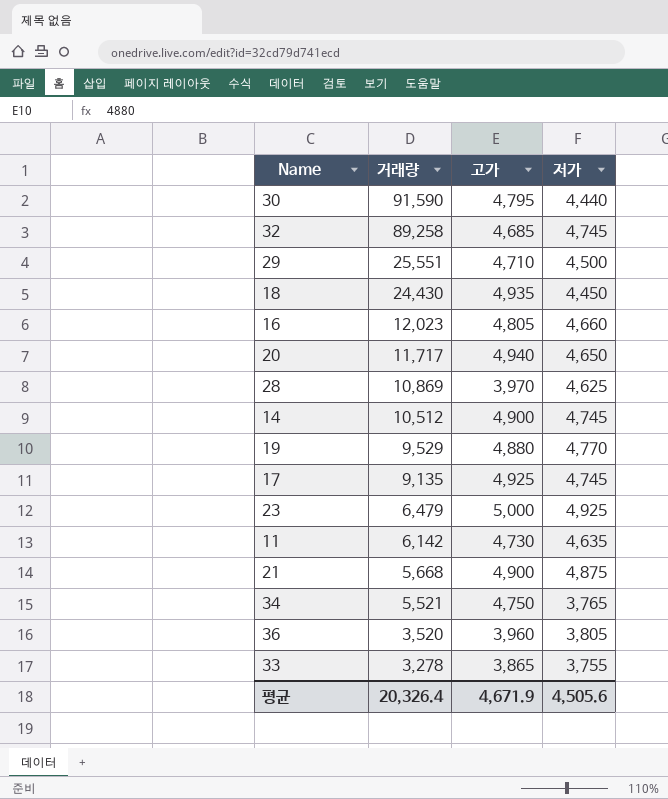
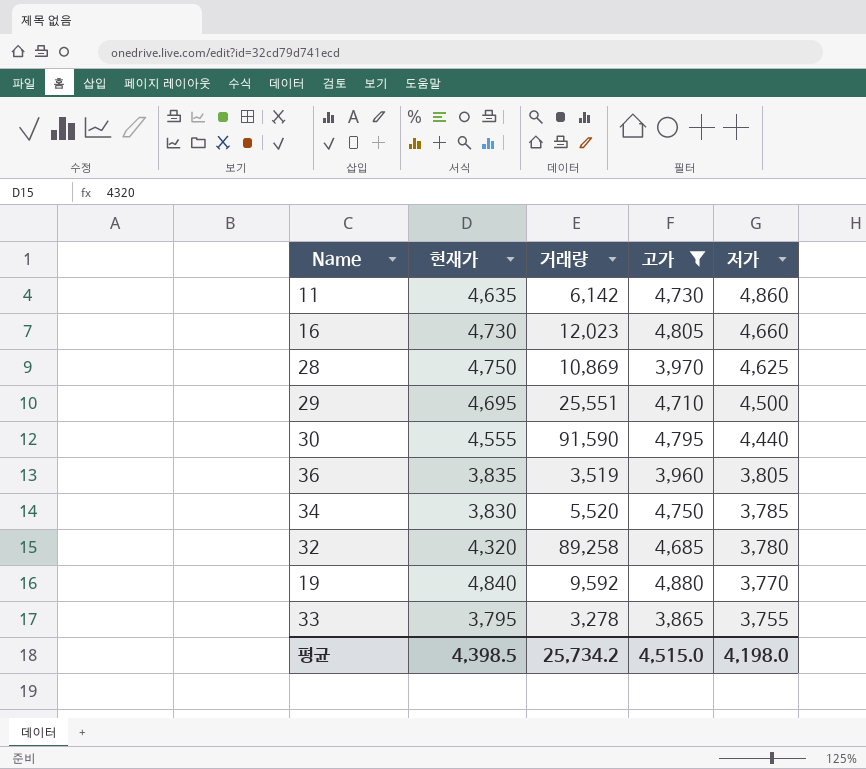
filter: none -> 고가 <= 4,880
row order: 거래량 descending -> 저가 descending
column 현재가 | position: none -> 2
11 | 저가: 4,635 -> 4,860
36 | 거래량: 3,520 -> 3,519
34 | 거래량: 5,521 -> 5,520
34 | 저가: 3,765 -> 3,785
32 | 저가: 4,745 -> 3,780
19 | 거래량: 9,529 -> 9,592
19 | 저가: 4,770 -> 3,770
평균 | 거래량: 20,326.4 -> 25,734.2
평균 | 고가: 4,671.9 -> 4,515.0
평균 | 저가: 4,505.6 -> 4,198.0

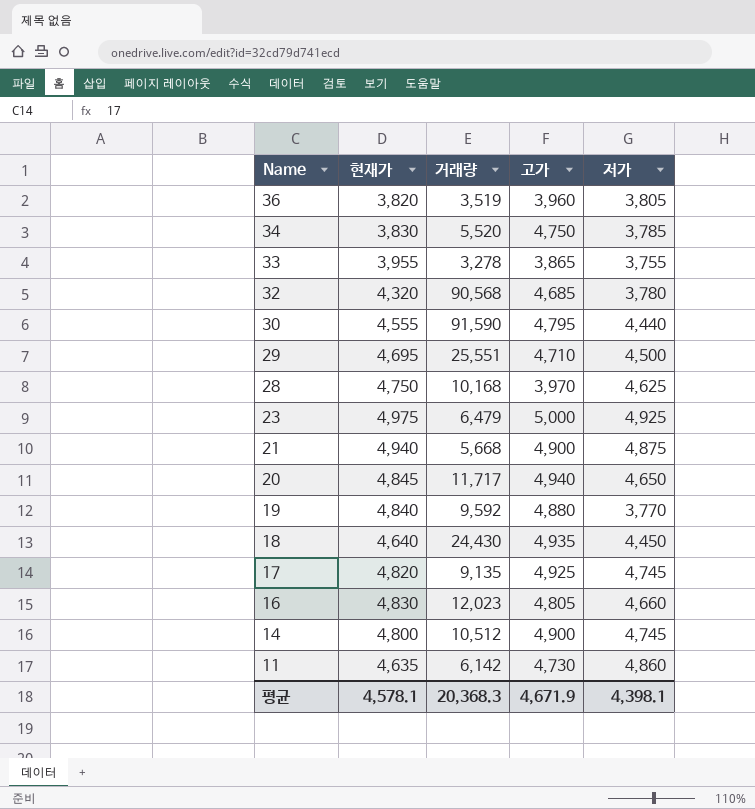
filter: 고가 <= 4,880 -> none
row order: 저가 descending -> Name descending
36 | 현재가: 3,835 -> 3,820
33 | 현재가: 3,795 -> 3,955
32 | 거래량: 89,258 -> 90,568
28 | 거래량: 10,869 -> 10,168
16 | 현재가: 4,730 -> 4,830
평균 | 현재가: 4,398.5 -> 4,578.1
평균 | 거래량: 25,734.2 -> 20,368.3
평균 | 고가: 4,515.0 -> 4,671.9
평균 | 저가: 4,198.0 -> 4,398.1

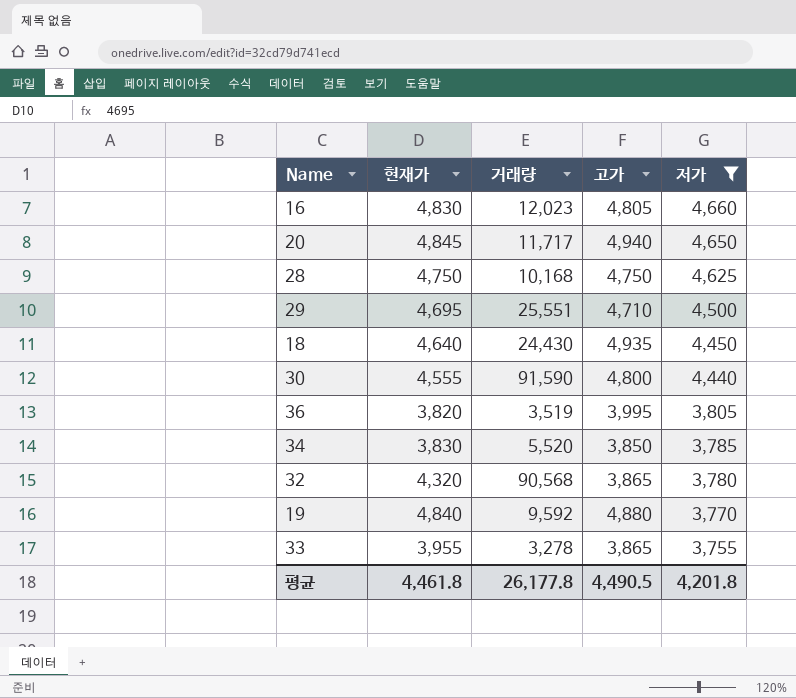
filter: none -> 저가 <= 4,660
row order: Name descending -> 저가 descending
28 | 고가: 3,970 -> 4,750
30 | 고가: 4,795 -> 4,800
36 | 고가: 3,960 -> 3,995
34 | 고가: 4,750 -> 3,850
32 | 고가: 4,685 -> 3,865
평균 | 현재가: 4,578.1 -> 4,461.8
평균 | 거래량: 20,368.3 -> 26,177.8
평균 | 고가: 4,671.9 -> 4,490.5
평균 | 저가: 4,398.1 -> 4,201.8

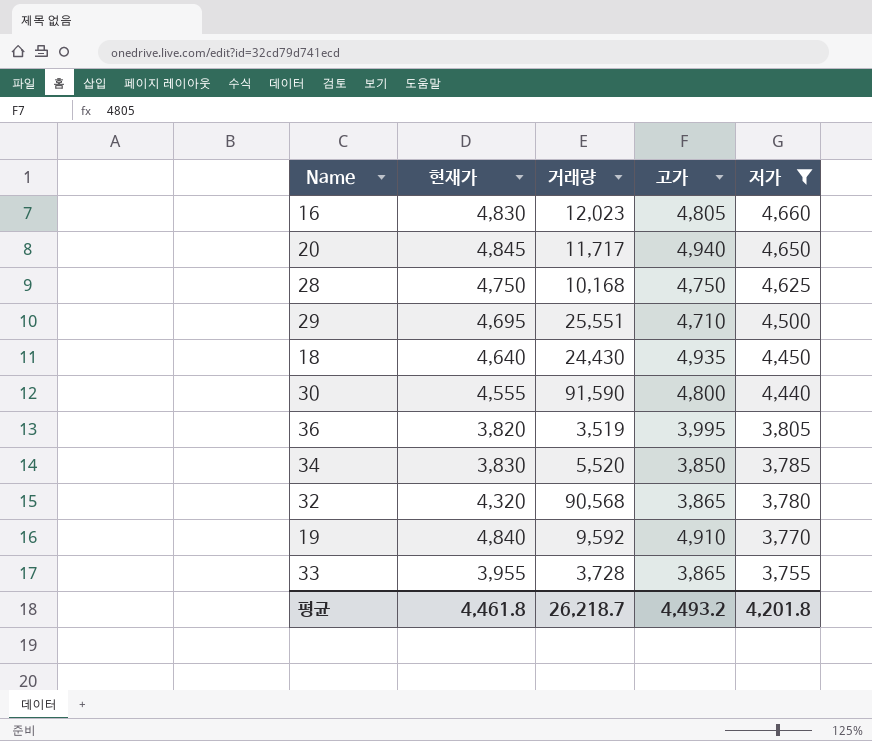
19 | 고가: 4,880 -> 4,910
33 | 거래량: 3,278 -> 3,728
평균 | 거래량: 26,177.8 -> 26,218.7
평균 | 고가: 4,490.5 -> 4,493.2

